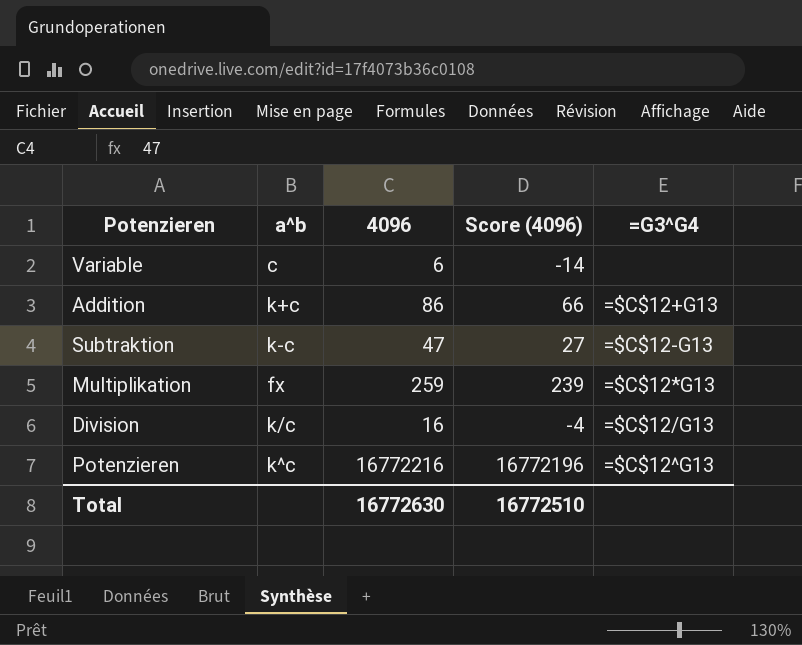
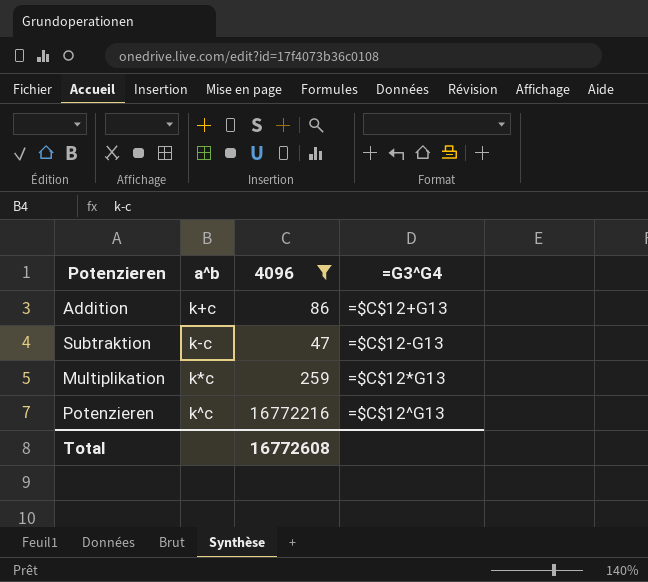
filter: none -> 4096 >= 47
column Score (4096) | formula: [4096] - 20 -> none
Multiplikation | a^b: fx -> k*c
Total | 4096: 16772630 -> 16772608

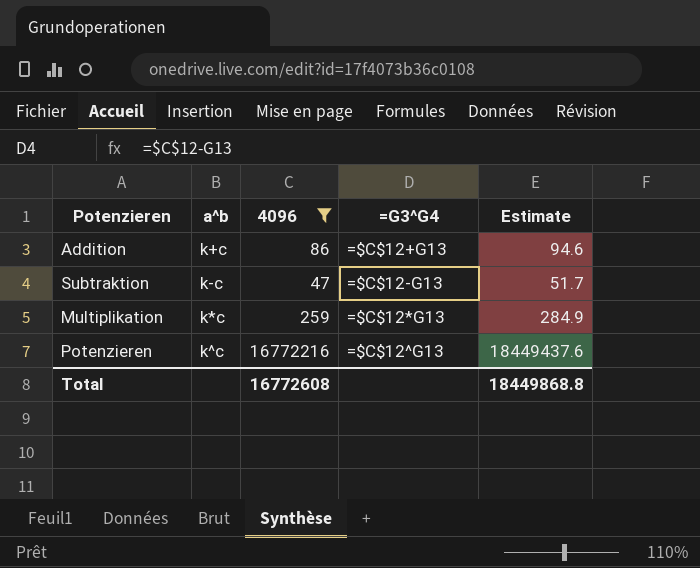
column Estimate | formula: none -> [4096] * 1.1

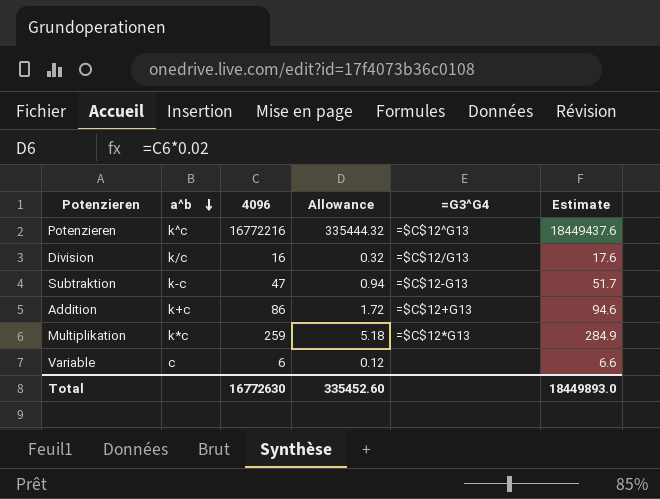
filter: 4096 >= 47 -> none
row order: none -> a^b descending
column Allowance | formula: none -> [4096] * 0.02
Total | 4096: 16772608 -> 16772630
Total | Estimate: 18449868.8 -> 18449893.0

